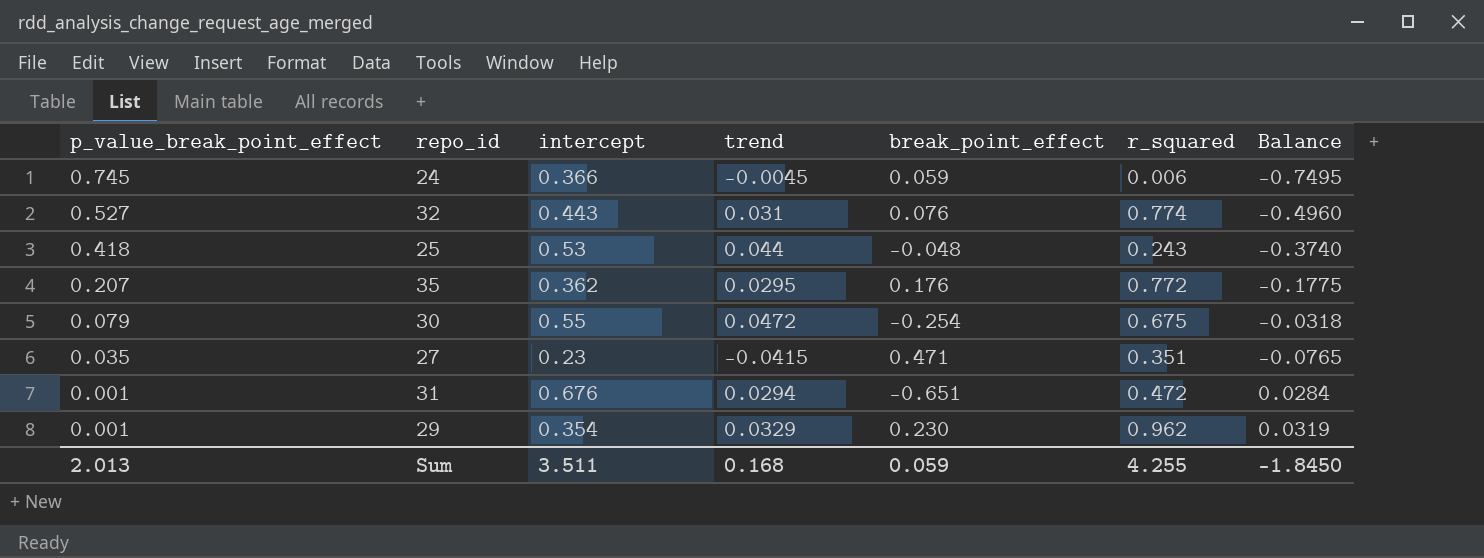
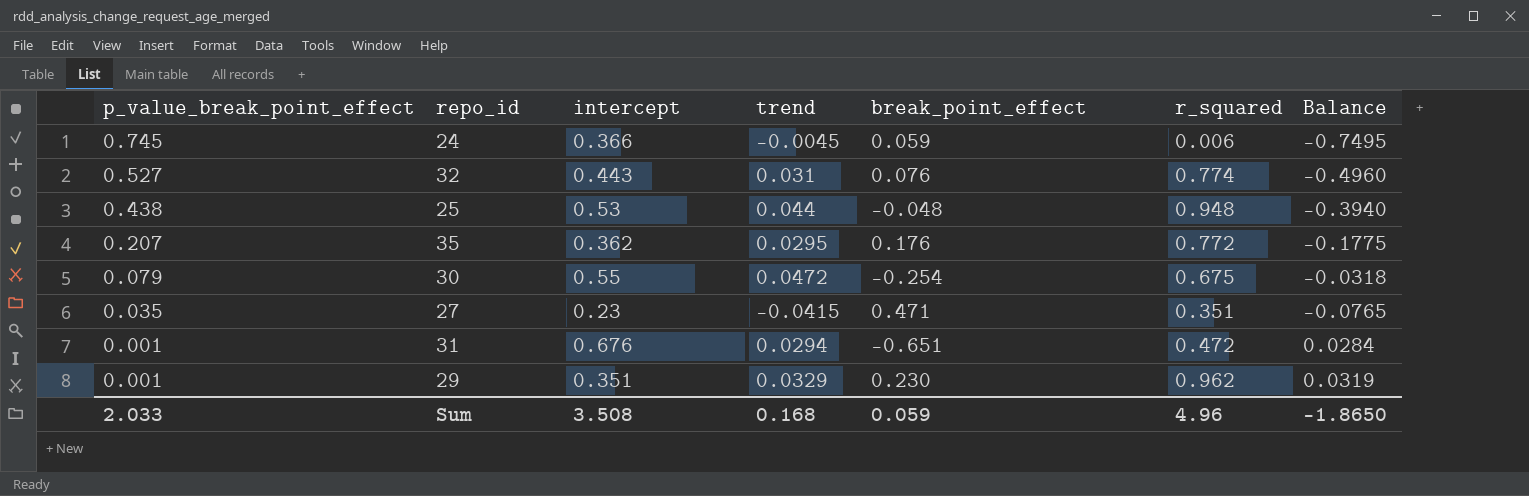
25 | p_value_break_point_effect: 0.418 -> 0.438
25 | r_squared: 0.243 -> 0.948
25 | Balance: -0.3740 -> -0.3940
29 | intercept: 0.354 -> 0.351
Sum | p_value_break_point_effect: 2.013 -> 2.033
Sum | intercept: 3.511 -> 3.508
Sum | r_squared: 4.255 -> 4.96
Sum | Balance: -1.8450 -> -1.8650

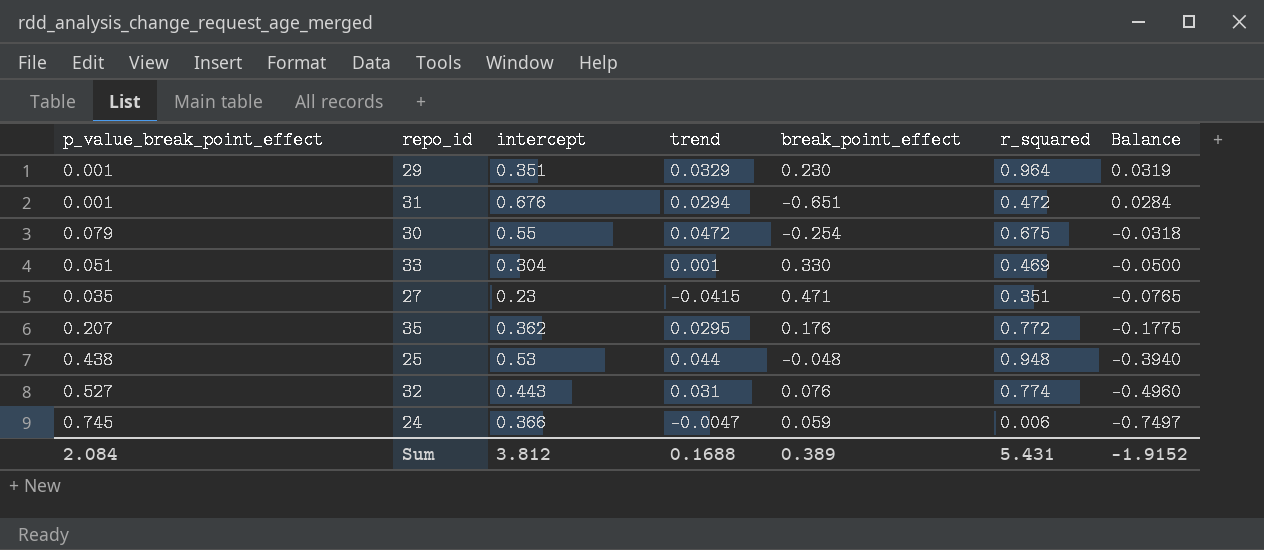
row order: p_value_break_point_effect descending -> Balance descending
29 | r_squared: 0.962 -> 0.964
row 33: none -> 0.051 | 0.304 | 0.001 | 0.330 | 0.469 | -0.0500
24 | trend: -0.0045 -> -0.0047
24 | Balance: -0.7495 -> -0.7497
Sum | p_value_break_point_effect: 2.033 -> 2.084
Sum | intercept: 3.508 -> 3.812
Sum | trend: 0.168 -> 0.1688
Sum | break_point_effect: 0.059 -> 0.389
Sum | r_squared: 4.96 -> 5.431
Sum | Balance: -1.8650 -> -1.9152

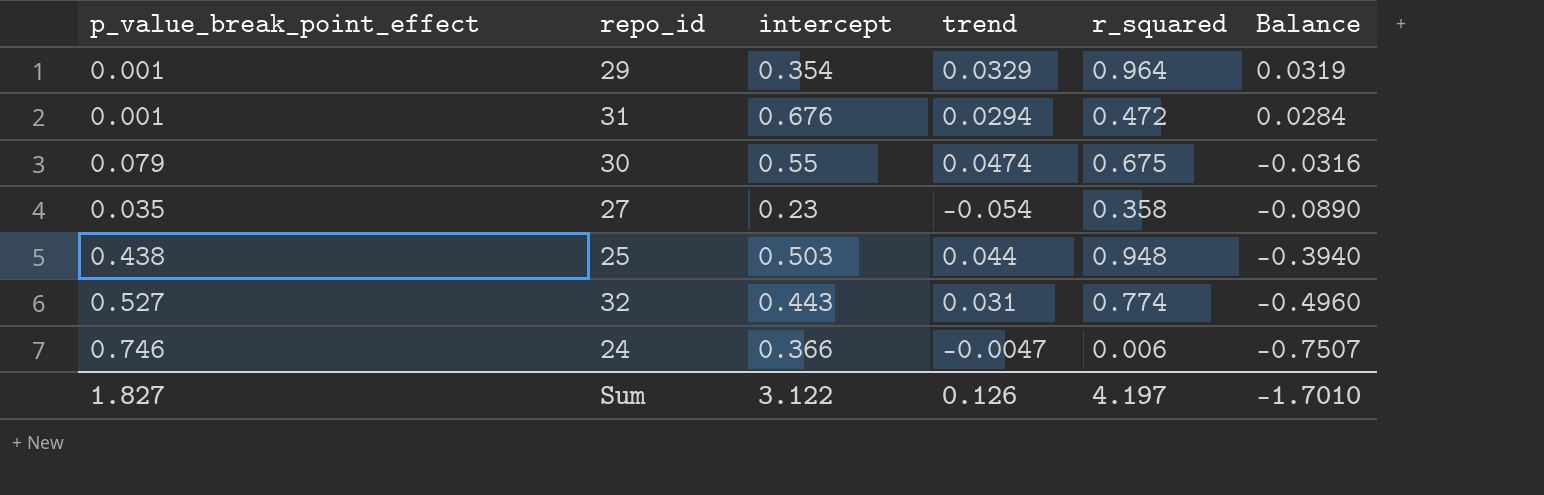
column break_point_effect | position: 5 -> none
row 33: 0.051 | 0.304 | 0.001 | 0.330 | 0.469 | -0.0500 -> none
row 35: 0.207 | 0.362 | 0.0295 | 0.176 | 0.772 | -0.1775 -> none
29 | intercept: 0.351 -> 0.354
30 | trend: 0.0472 -> 0.0474
30 | Balance: -0.0318 -> -0.0316
27 | trend: -0.0415 -> -0.054
27 | r_squared: 0.351 -> 0.358
27 | Balance: -0.0765 -> -0.0890
25 | intercept: 0.53 -> 0.503
24 | p_value_break_point_effect: 0.745 -> 0.746
24 | Balance: -0.7497 -> -0.7507
Sum | p_value_break_point_effect: 2.084 -> 1.827
Sum | intercept: 3.812 -> 3.122
Sum | trend: 0.1688 -> 0.126
Sum | r_squared: 5.431 -> 4.197
Sum | Balance: -1.9152 -> -1.7010

